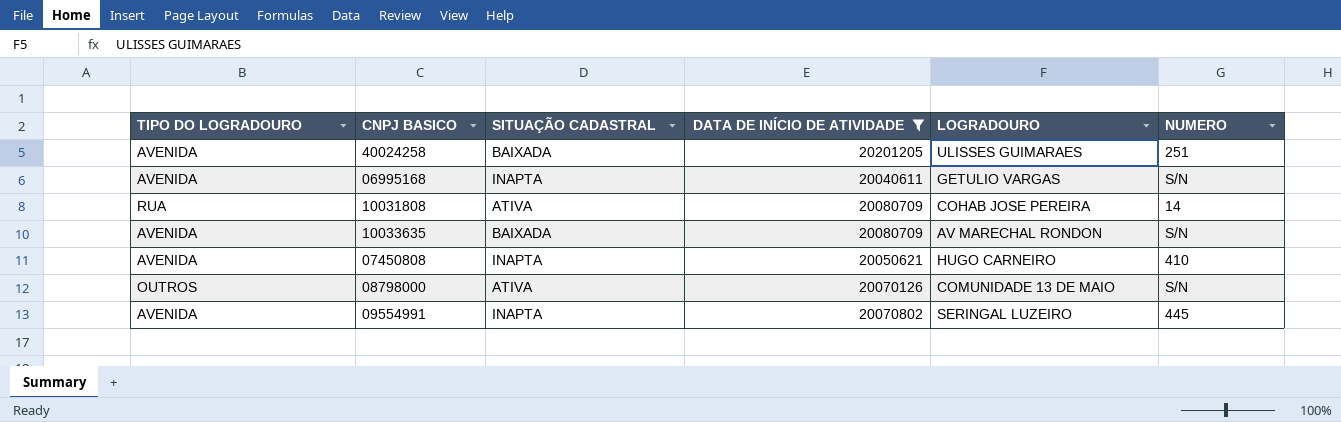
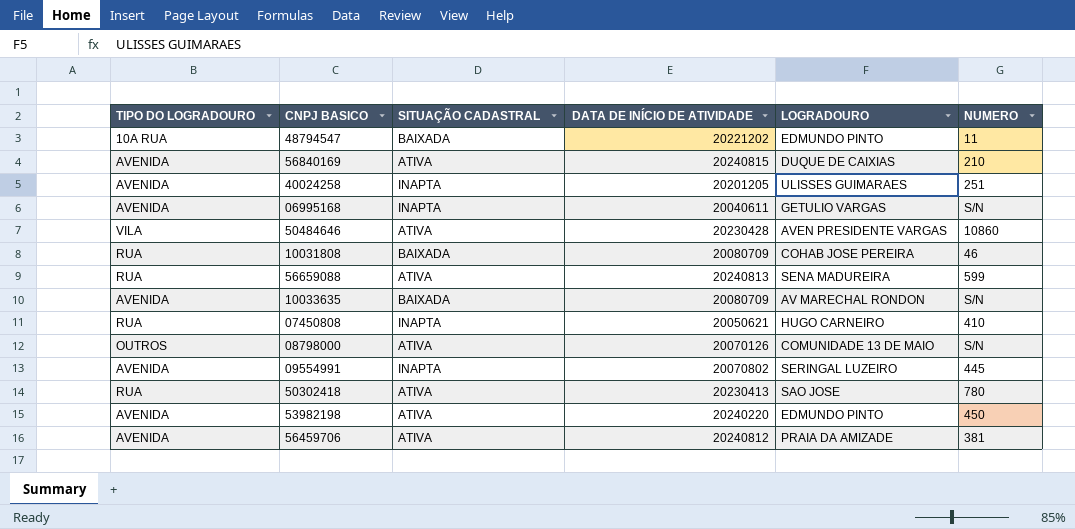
filter: DATA DE INÍCIO DE ATIVIDADE <= 20201205 -> none
40024258 | SITUAÇÃO CADASTRAL: BAIXADA -> INAPTA
10031808 | SITUAÇÃO CADASTRAL: ATIVA -> BAIXADA
10031808 | NUMERO: 14 -> 46
07450808 | TIPO DO LOGRADOURO: AVENIDA -> RUA

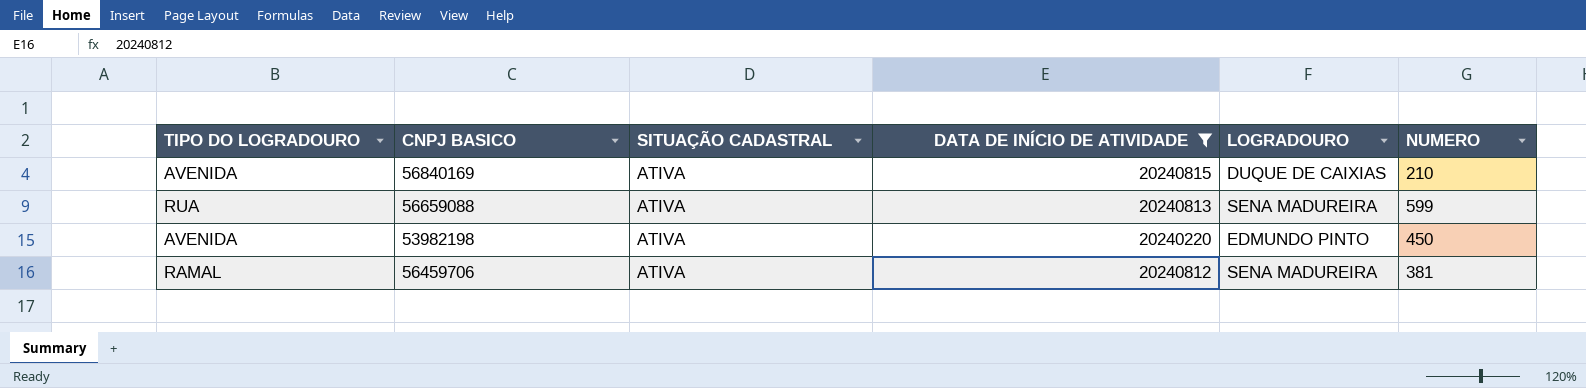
filter: none -> DATA DE INÍCIO DE ATIVIDADE >= 20240220
56459706 | TIPO DO LOGRADOURO: AVENIDA -> RAMAL
56459706 | LOGRADOURO: PRAIA DA AMIZADE -> SENA MADUREIRA

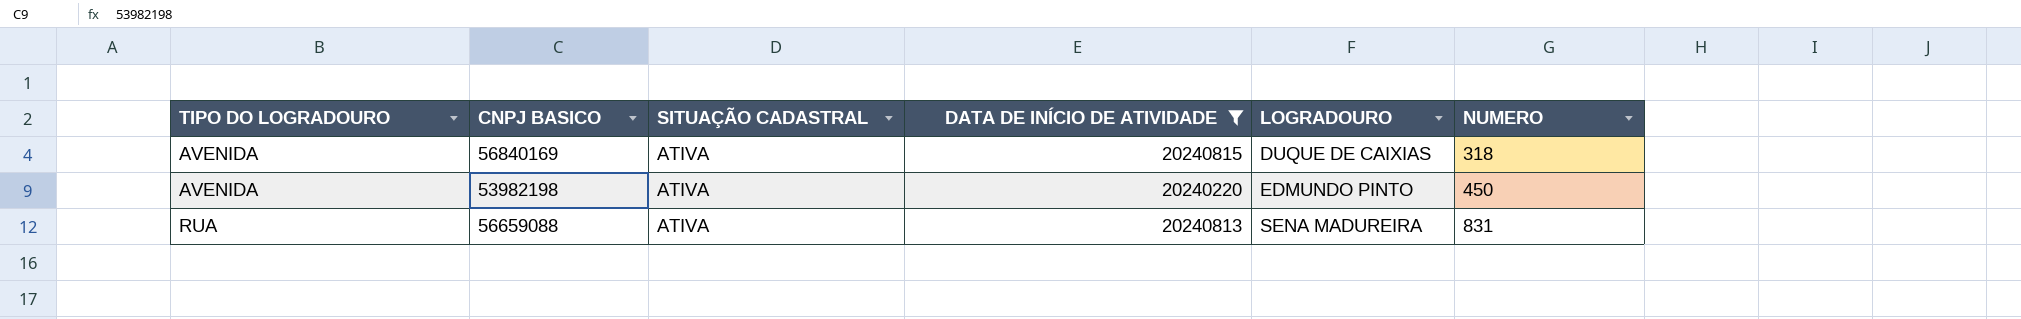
row order: none -> TIPO DO LOGRADOURO ascending
row 56459706: RAMAL | ATIVA | 20240812 | SENA MADUREIRA | 381 -> none
56840169 | NUMERO: 210 -> 318
56659088 | NUMERO: 599 -> 831

